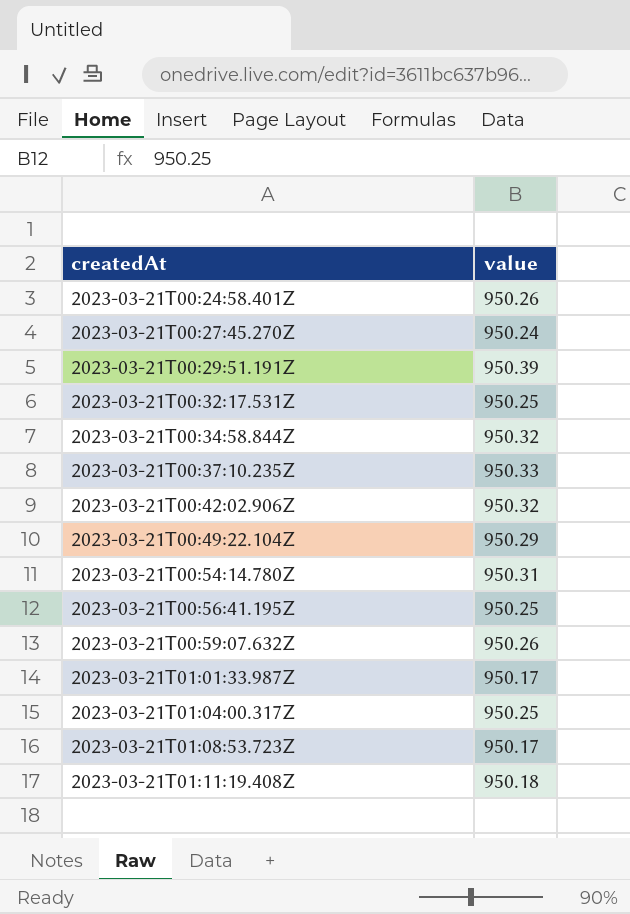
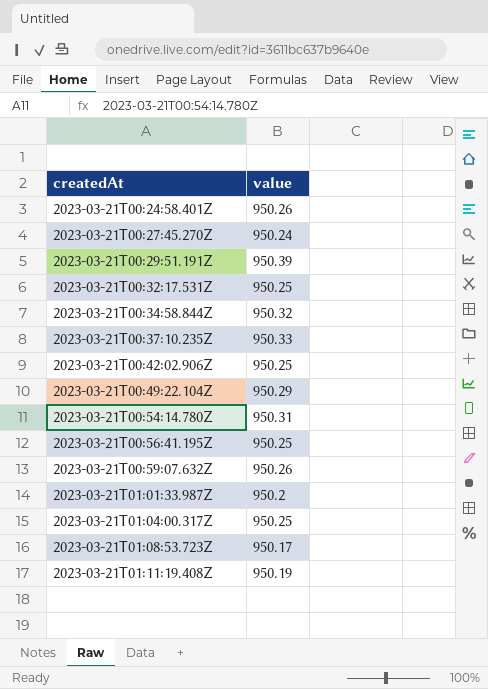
2023-03-21T00:42:02.906Z | value: 950.32 -> 950.25
2023-03-21T01:01:33.987Z | value: 950.17 -> 950.2
2023-03-21T01:11:19.408Z | value: 950.18 -> 950.19

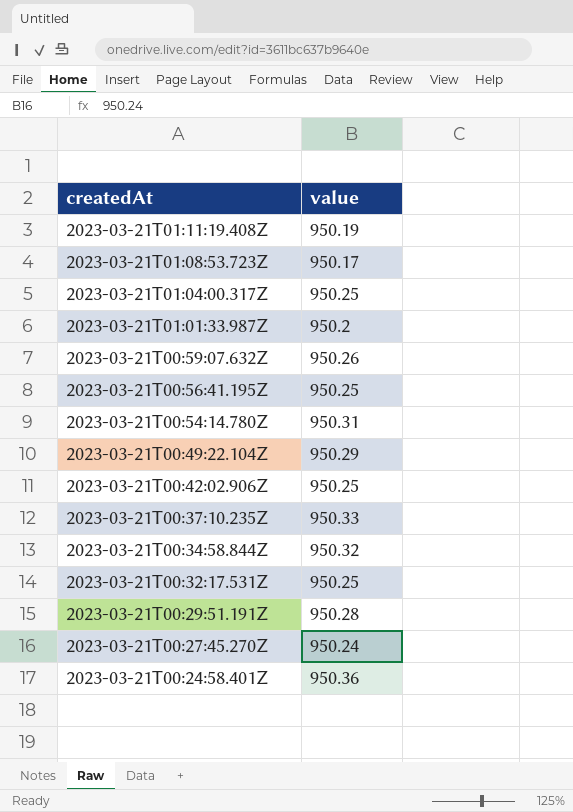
row order: createdAt ascending -> createdAt descending
2023-03-21T00:29:51.191Z | value: 950.39 -> 950.28
2023-03-21T00:24:58.401Z | value: 950.26 -> 950.36

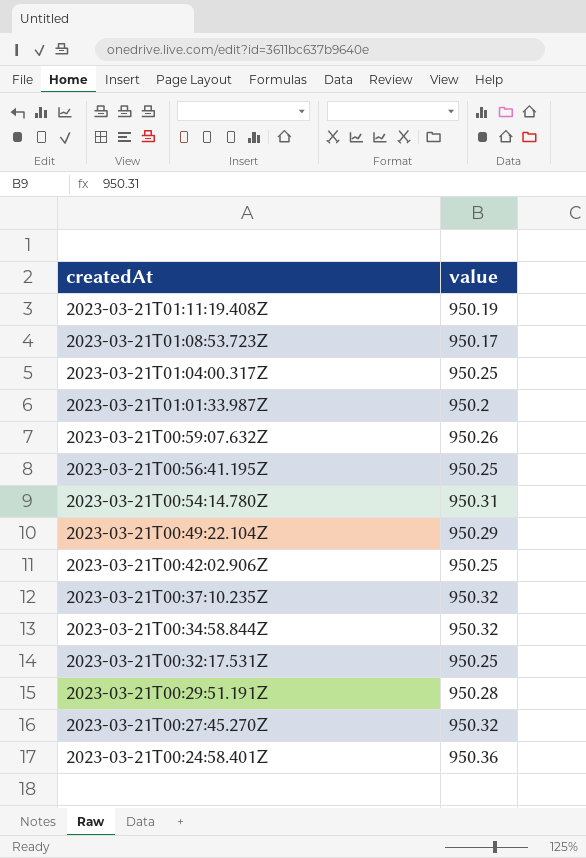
2023-03-21T00:37:10.235Z | value: 950.33 -> 950.32
2023-03-21T00:27:45.270Z | value: 950.24 -> 950.32

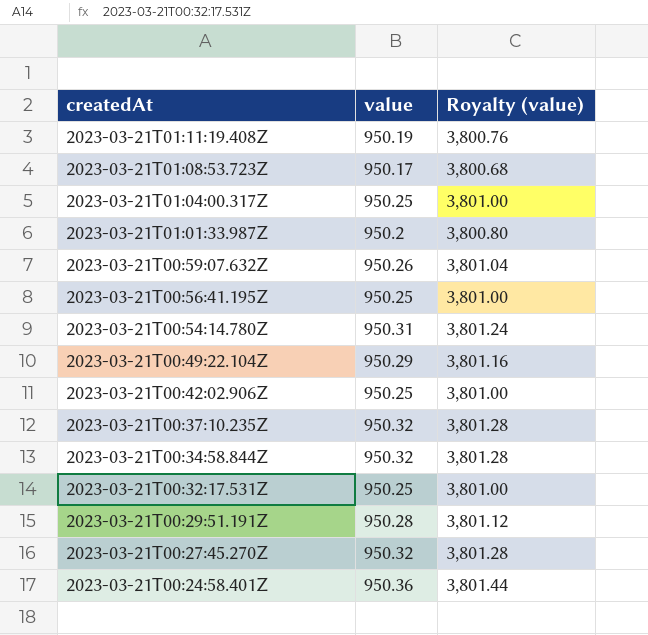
column Royalty (value) | formula: none -> [value] * 4

